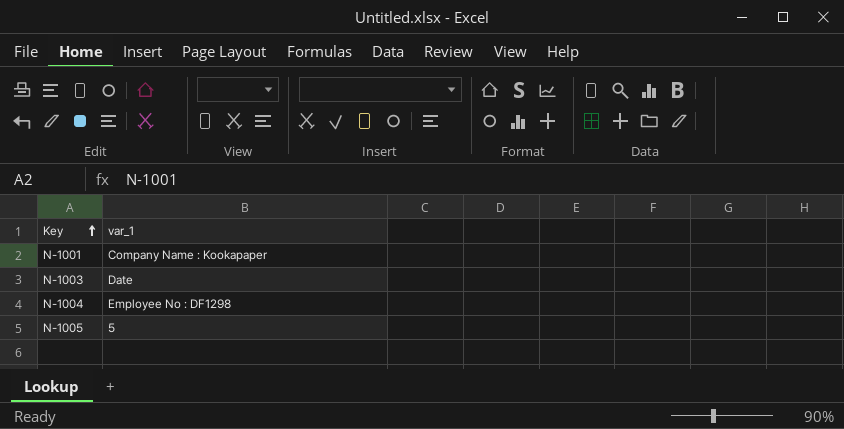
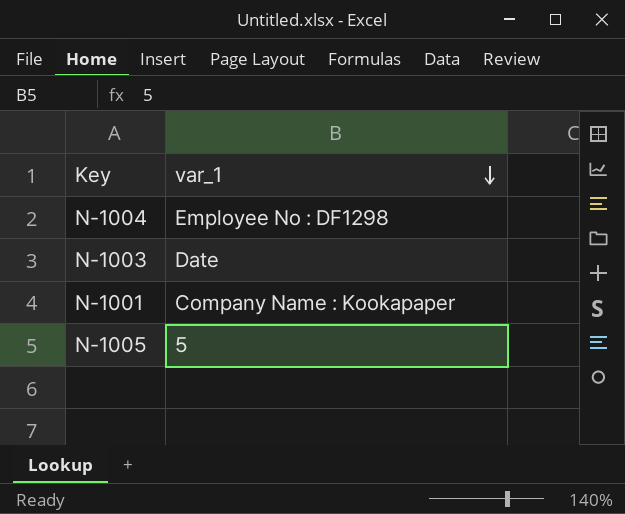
row order: Key ascending -> var_1 descending

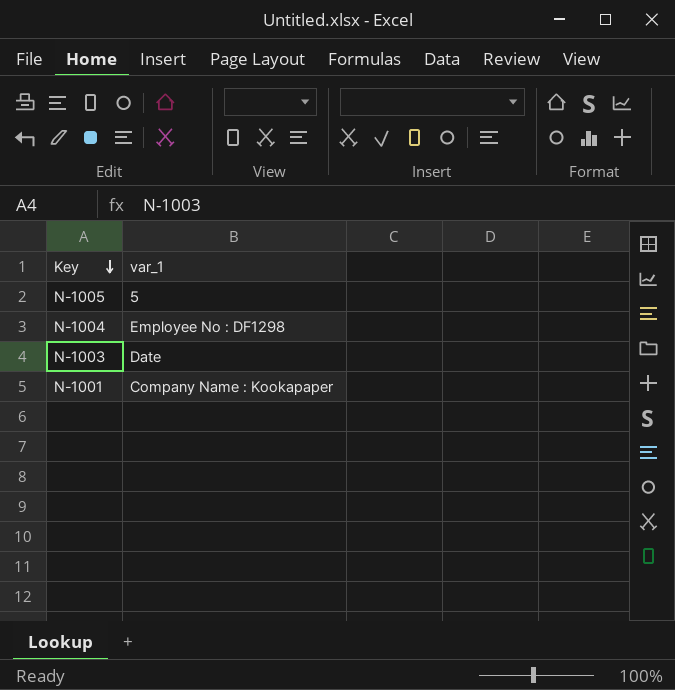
row order: var_1 descending -> Key descending

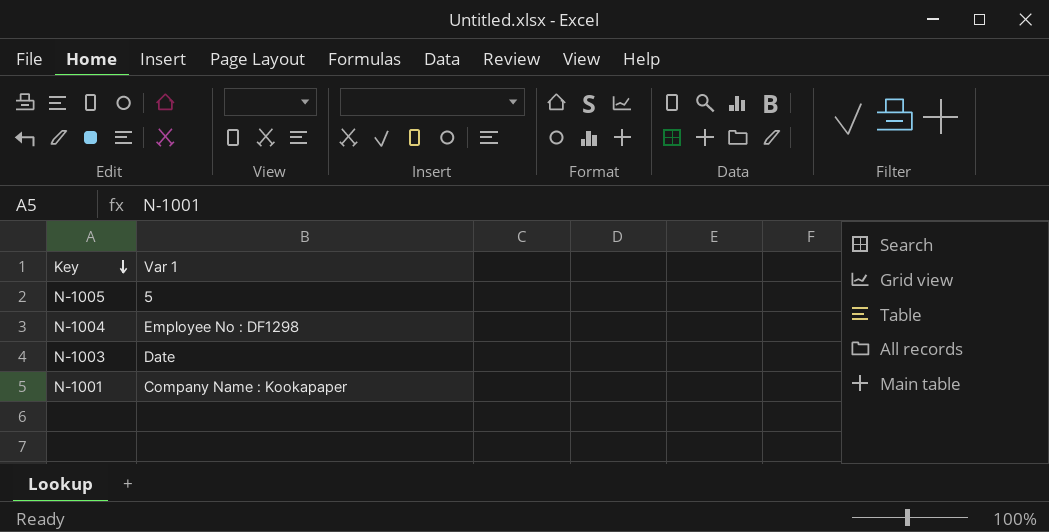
column name: var_1 -> Var 1

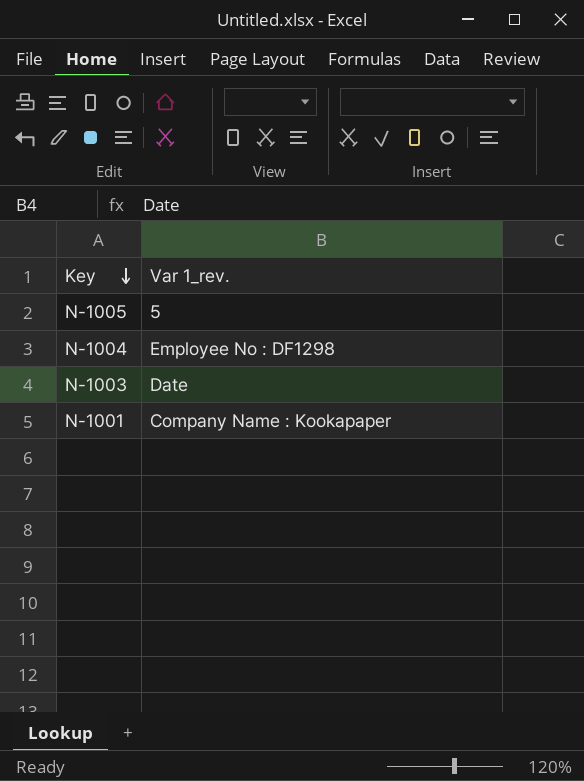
column name: Var 1 -> Var 1_rev.

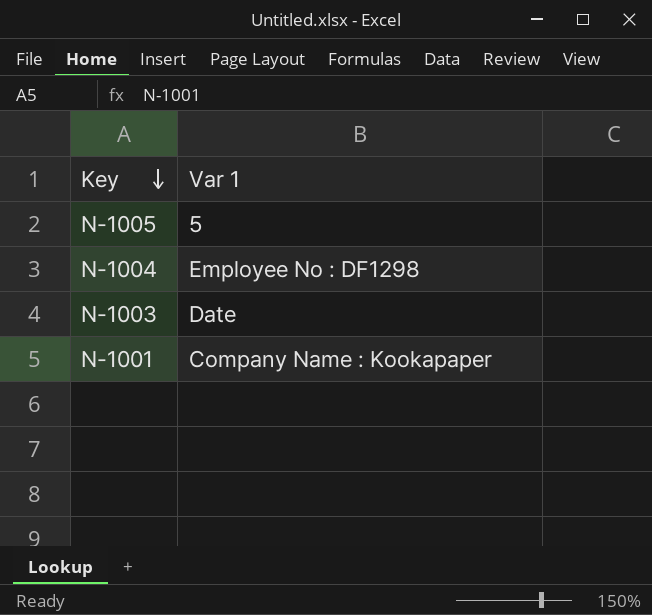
column name: Var 1_rev. -> Var 1

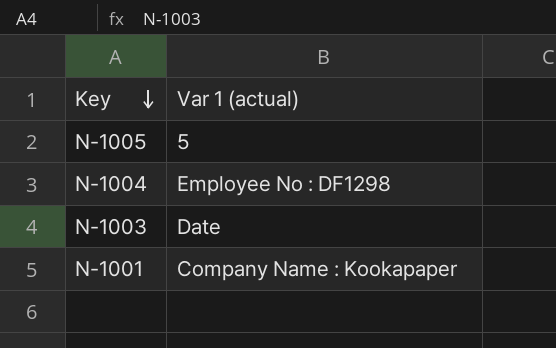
column name: Var 1 -> Var 1 (actual)

